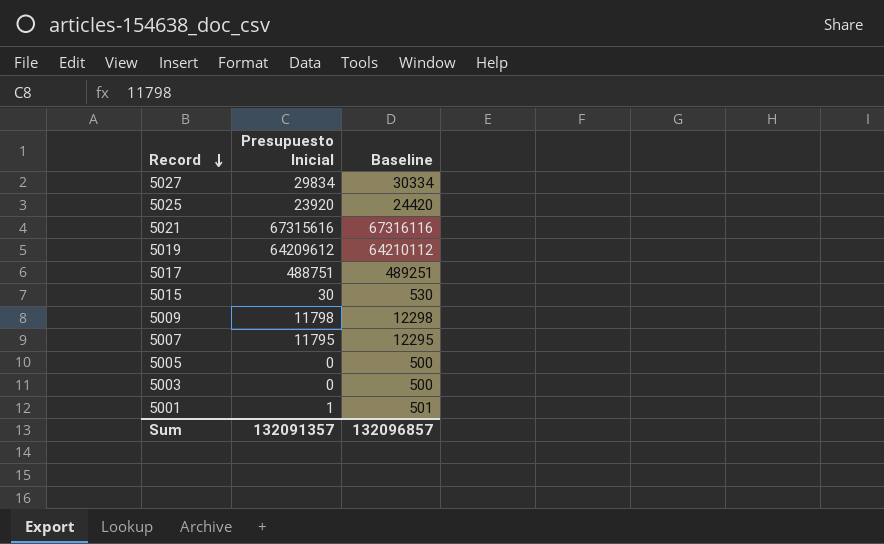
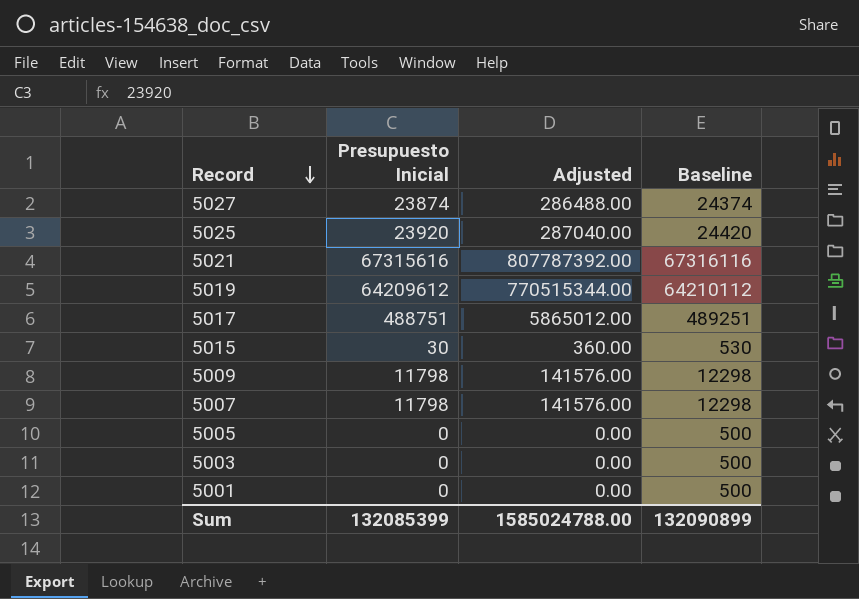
column Adjusted | formula: none -> [Presupuesto Inicial] * 12
5027 | Presupuesto Inicial: 29834 -> 23874
5027 | Baseline: 30334 -> 24374
5007 | Presupuesto Inicial: 11795 -> 11798
5007 | Baseline: 12295 -> 12298
5001 | Presupuesto Inicial: 1 -> 0
5001 | Baseline: 501 -> 500
Sum | Presupuesto Inicial: 132091357 -> 132085399
Sum | Baseline: 132096857 -> 132090899

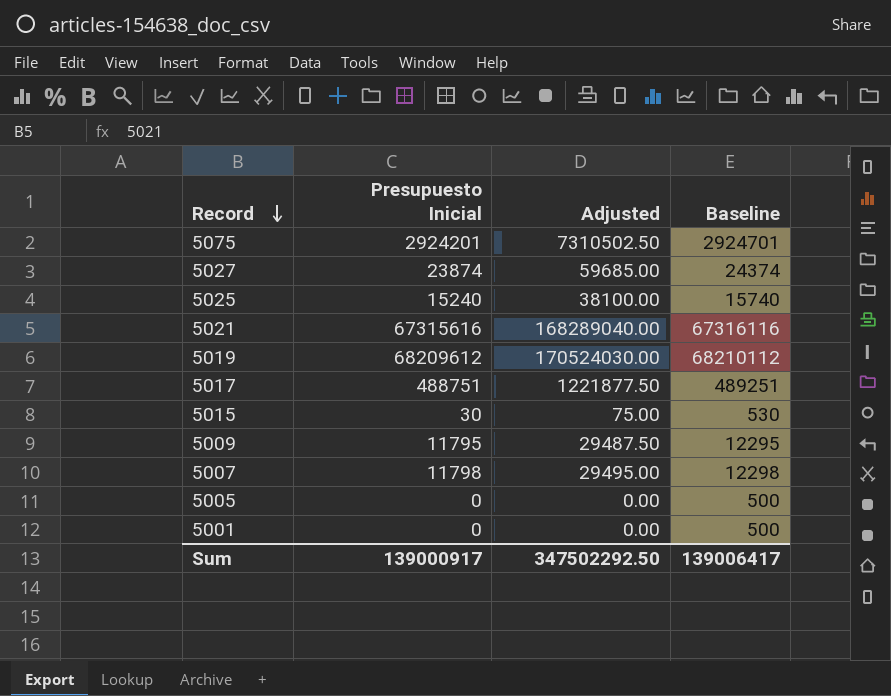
column Adjusted | formula: [Presupuesto Inicial] * 12 -> [Presupuesto Inicial] * 2.5
row 5003: 0 | 0.00 | 500 -> none
row 5075: none -> 2924201 | 7310502.50 | 2924701
5025 | Presupuesto Inicial: 23920 -> 15240
5025 | Baseline: 24420 -> 15740
5019 | Presupuesto Inicial: 64209612 -> 68209612
5019 | Baseline: 64210112 -> 68210112
5009 | Presupuesto Inicial: 11798 -> 11795
5009 | Baseline: 12298 -> 12295
Sum | Presupuesto Inicial: 132085399 -> 139000917
Sum | Adjusted: 1585024788.00 -> 347502292.50
Sum | Baseline: 132090899 -> 139006417

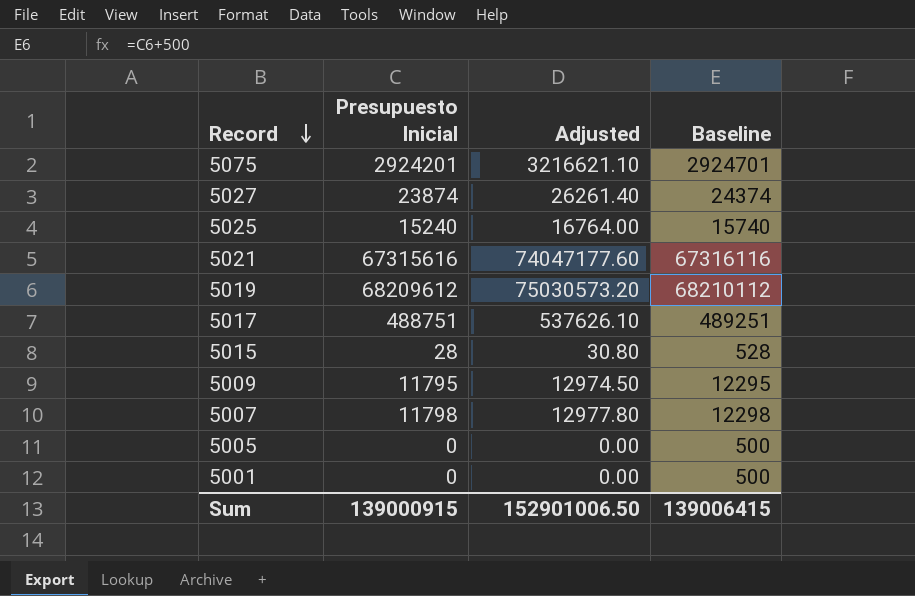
column Adjusted | formula: [Presupuesto Inicial] * 2.5 -> [Presupuesto Inicial] * 1.1
5015 | Presupuesto Inicial: 30 -> 28
5015 | Baseline: 530 -> 528
Sum | Presupuesto Inicial: 139000917 -> 139000915
Sum | Adjusted: 347502292.50 -> 152901006.50
Sum | Baseline: 139006417 -> 139006415

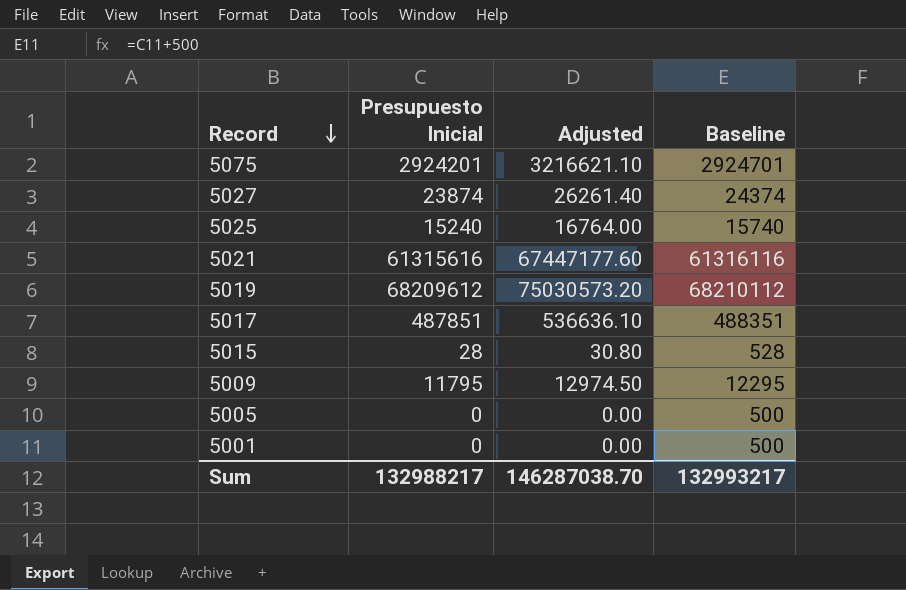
row 5007: 11798 | 12977.80 | 12298 -> none
5021 | Presupuesto Inicial: 67315616 -> 61315616
5021 | Adjusted: 74047177.60 -> 67447177.60
5021 | Baseline: 67316116 -> 61316116
5017 | Presupuesto Inicial: 488751 -> 487851
5017 | Adjusted: 537626.10 -> 536636.10
5017 | Baseline: 489251 -> 488351
Sum | Presupuesto Inicial: 139000915 -> 132988217
Sum | Adjusted: 152901006.50 -> 146287038.70
Sum | Baseline: 139006415 -> 132993217

